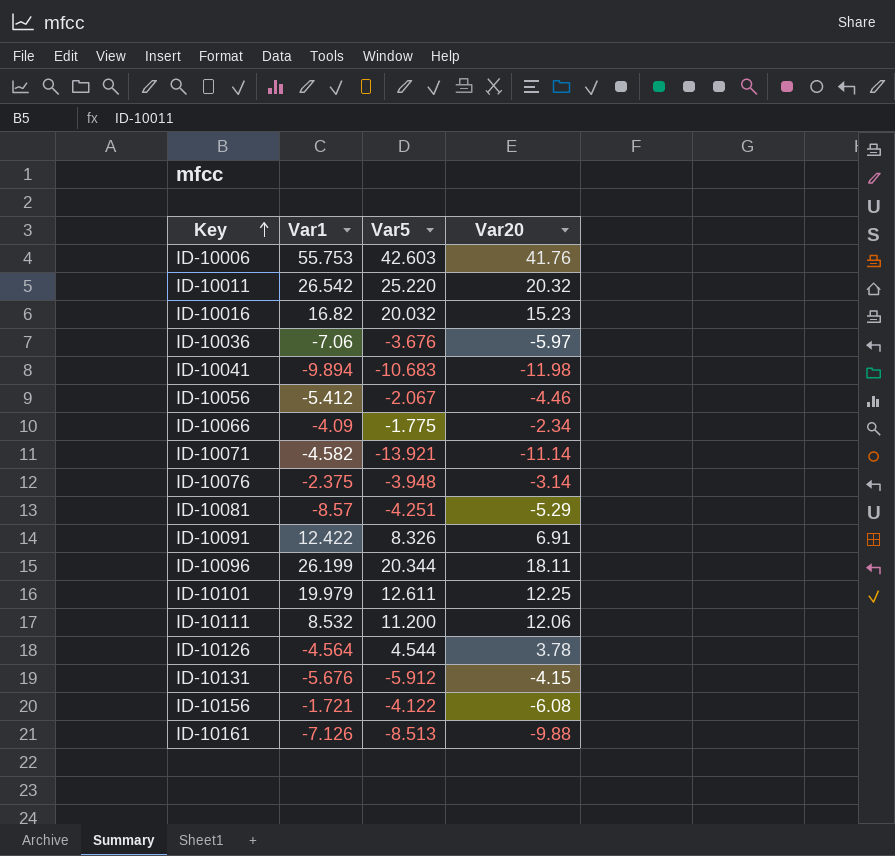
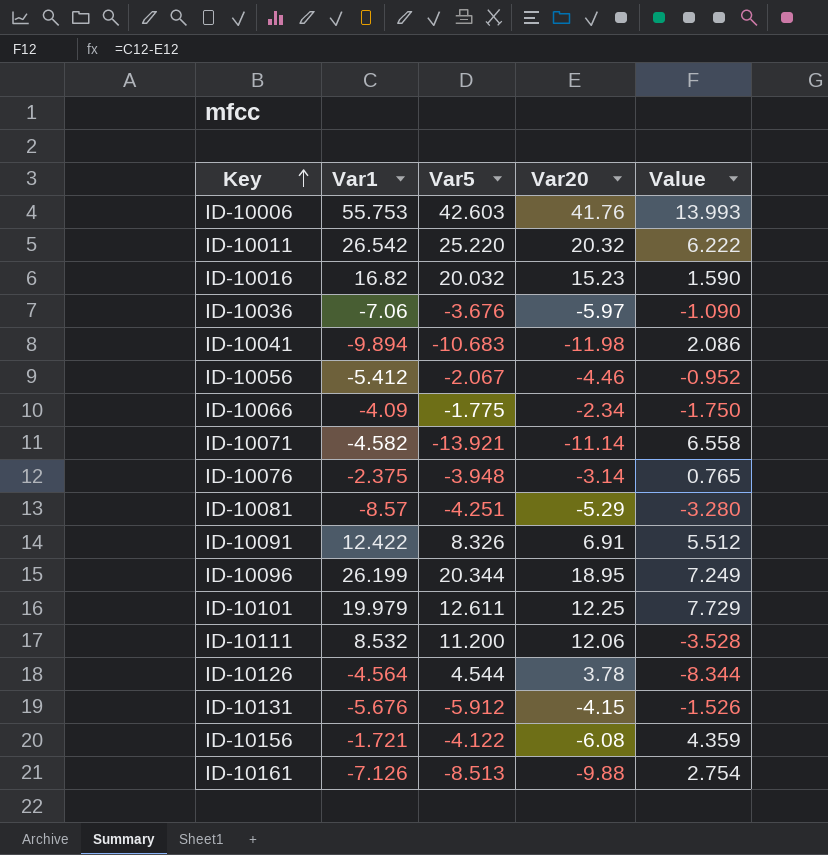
column Value | formula: none -> [Var1] - [Var20]
ID-10096 | Var20: 18.11 -> 18.95

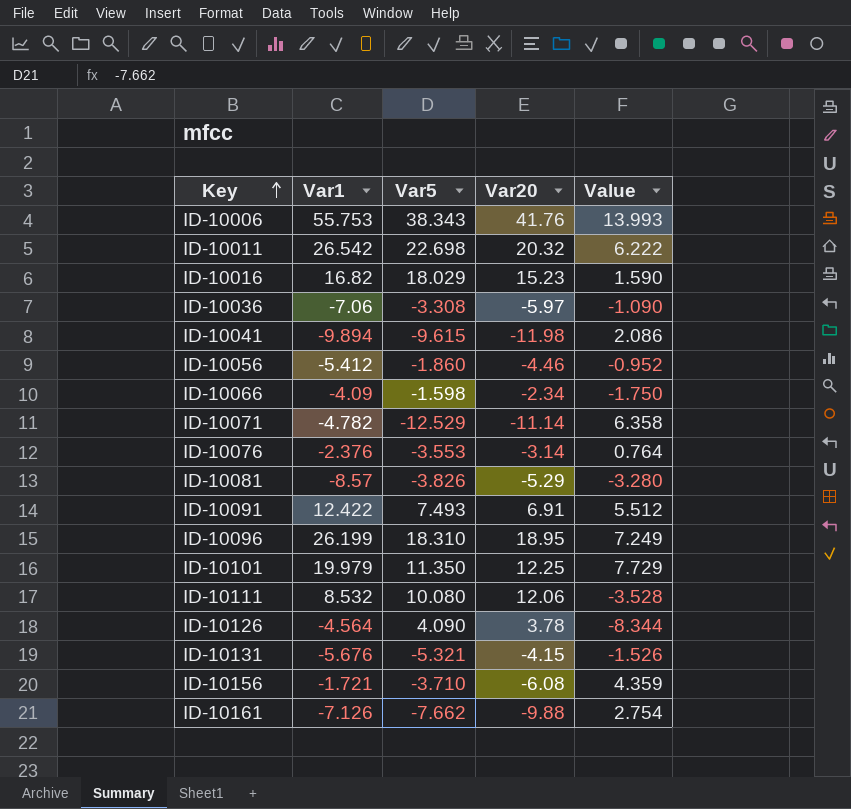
ID-10006 | Var5: 42.603 -> 38.343
ID-10011 | Var5: 25.220 -> 22.698
ID-10016 | Var5: 20.032 -> 18.029
ID-10036 | Var5: -3.676 -> -3.308
ID-10041 | Var5: -10.683 -> -9.615
ID-10056 | Var5: -2.067 -> -1.860
ID-10066 | Var5: -1.775 -> -1.598
ID-10071 | Var1: -4.582 -> -4.782
ID-10071 | Var5: -13.921 -> -12.529
ID-10071 | Value: 6.558 -> 6.358
ID-10076 | Var1: -2.375 -> -2.376
ID-10076 | Var5: -3.948 -> -3.553
ID-10076 | Value: 0.765 -> 0.764
ID-10081 | Var5: -4.251 -> -3.826
ID-10091 | Var5: 8.326 -> 7.493
ID-10096 | Var5: 20.344 -> 18.310
ID-10101 | Var5: 12.611 -> 11.350
ID-10111 | Var5: 11.200 -> 10.080
ID-10126 | Var5: 4.544 -> 4.090
ID-10131 | Var5: -5.912 -> -5.321
ID-10156 | Var5: -4.122 -> -3.710
ID-10161 | Var5: -8.513 -> -7.662

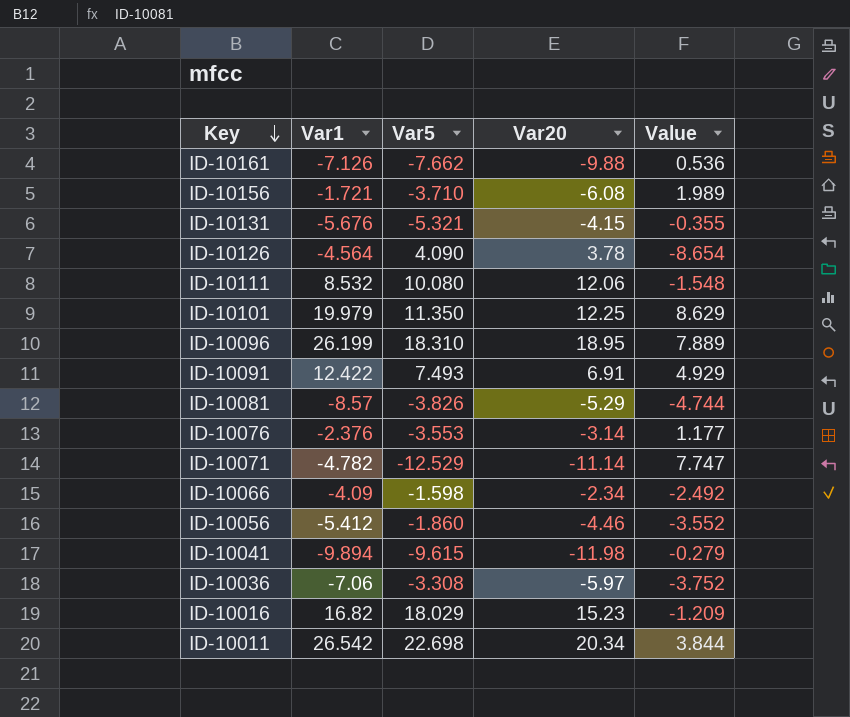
row order: Key ascending -> Key descending
column Value | formula: [Var1] - [Var20] -> [Var1] - [Var5]
row ID-10006: 55.753 | 38.343 | 41.76 | 13.993 -> none
ID-10011 | Var20: 20.32 -> 20.34

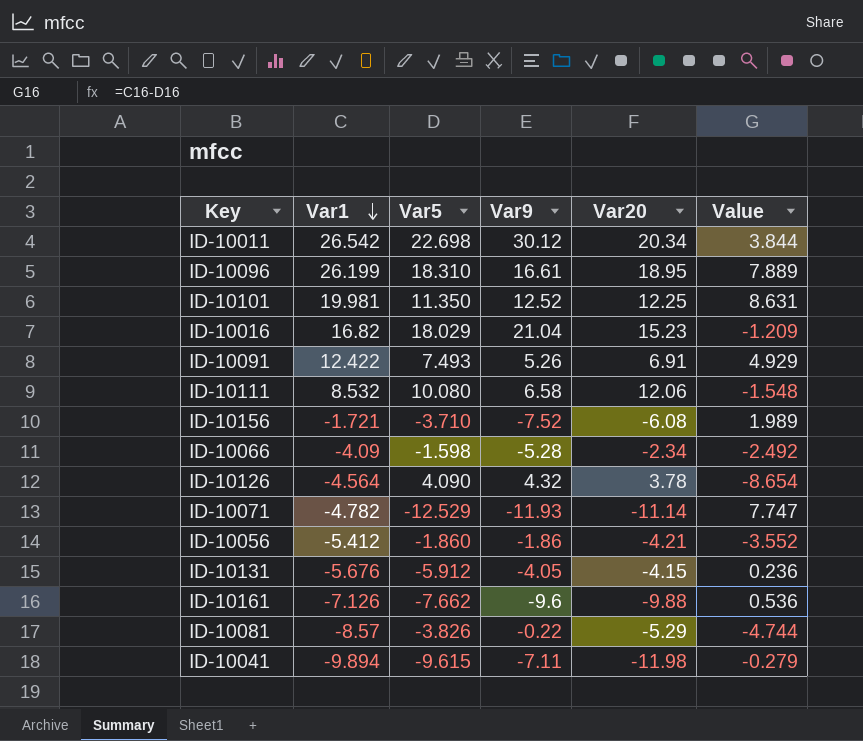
row order: Key descending -> Var1 descending
column Var9 | position: none -> 4
row ID-10076: -2.376 | -3.553 | -3.14 | 1.177 -> none
row ID-10036: -7.06 | -3.308 | -5.97 | -3.752 -> none
ID-10101 | Var1: 19.979 -> 19.981
ID-10101 | Value: 8.629 -> 8.631
ID-10056 | Var20: -4.46 -> -4.21
ID-10131 | Var5: -5.321 -> -5.912
ID-10131 | Value: -0.355 -> 0.236

